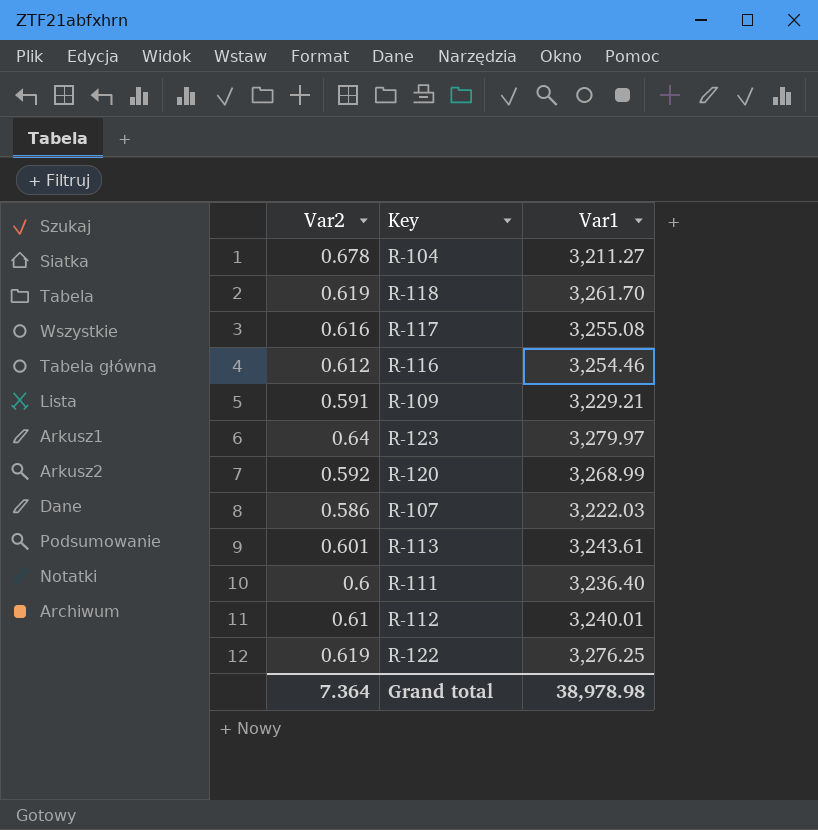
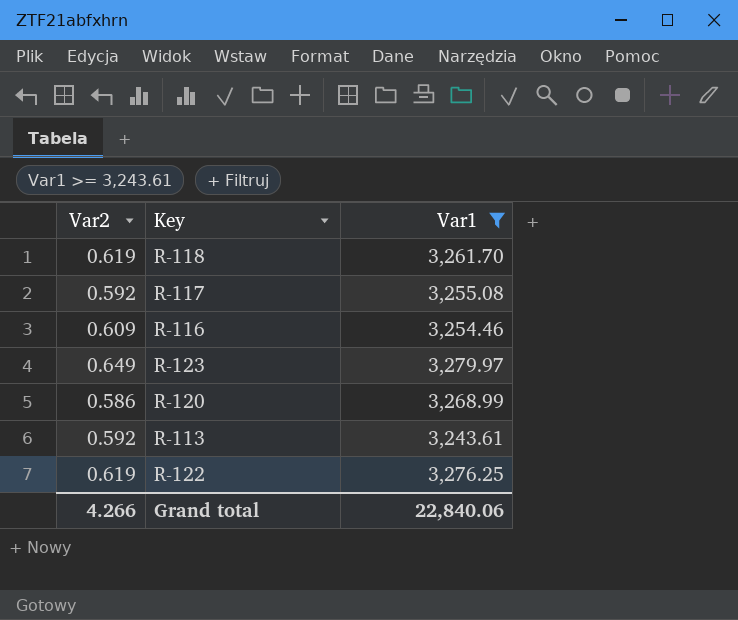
filter: none -> Var1 >= 3,243.61
R-117 | Var2: 0.616 -> 0.592
R-116 | Var2: 0.612 -> 0.609
R-123 | Var2: 0.64 -> 0.649
R-120 | Var2: 0.592 -> 0.586
R-113 | Var2: 0.601 -> 0.592
Grand total | Var2: 7.364 -> 4.266
Grand total | Var1: 38,978.98 -> 22,840.06

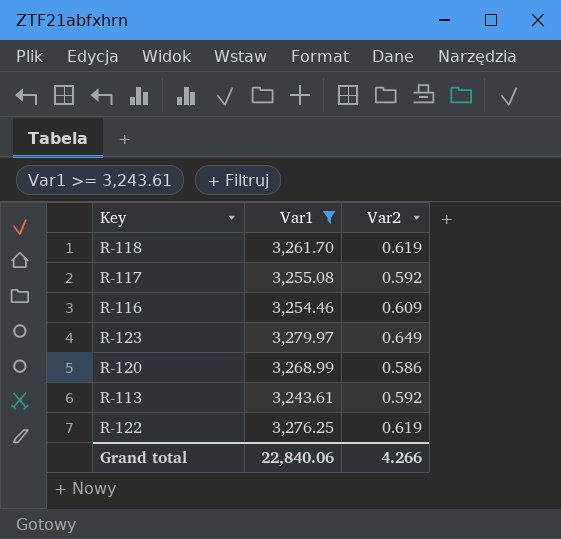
column Var2 | position: 1 -> 3

